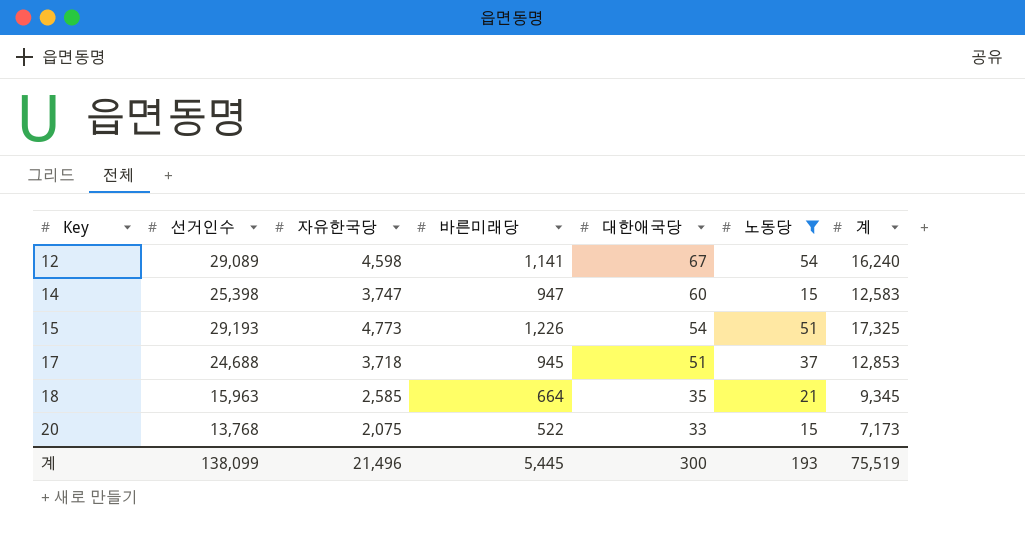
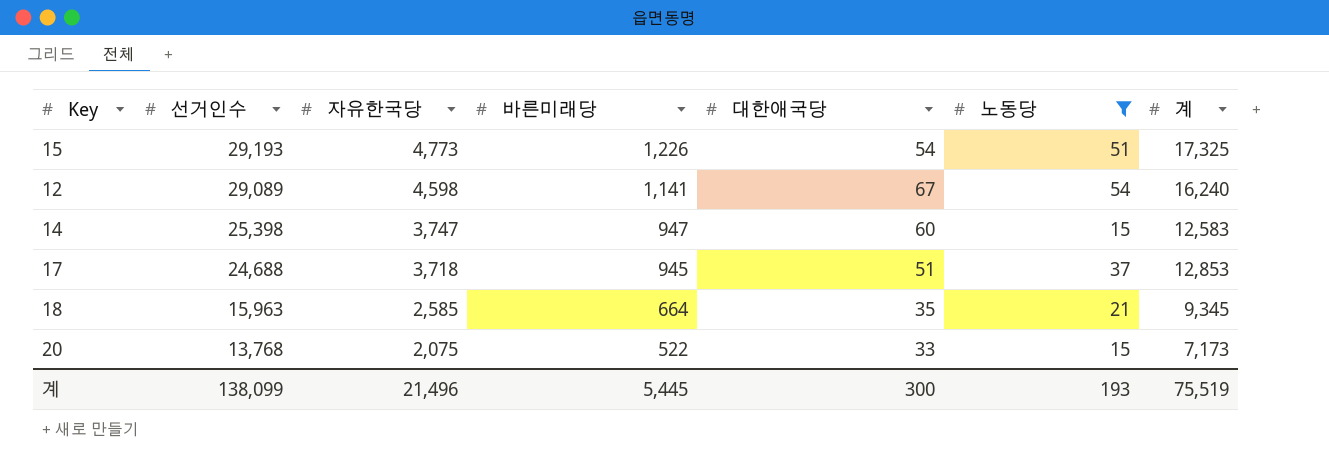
row order: Key ascending -> 선거인수 descending

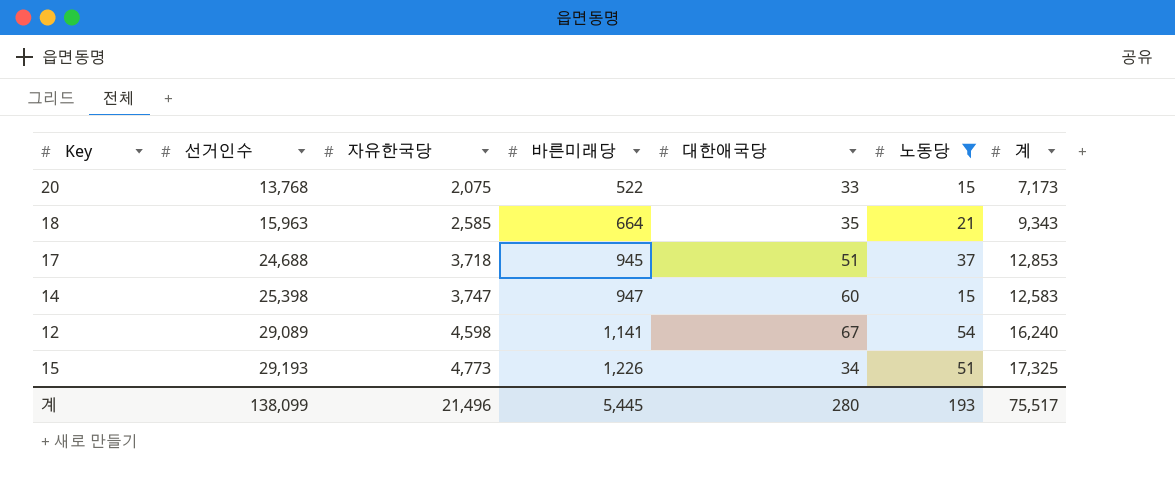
row order: 선거인수 descending -> 선거인수 ascending
18 | 계: 9,345 -> 9,343
15 | 대한애국당: 54 -> 34
계 | 대한애국당: 300 -> 280
계 | 계: 75,519 -> 75,517

